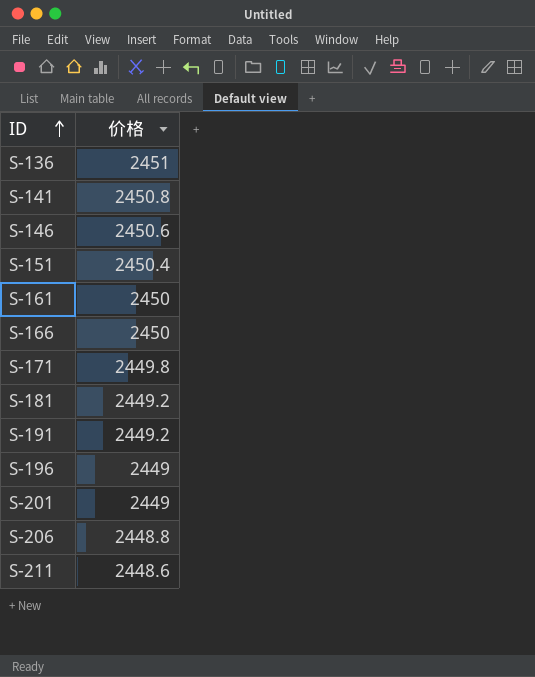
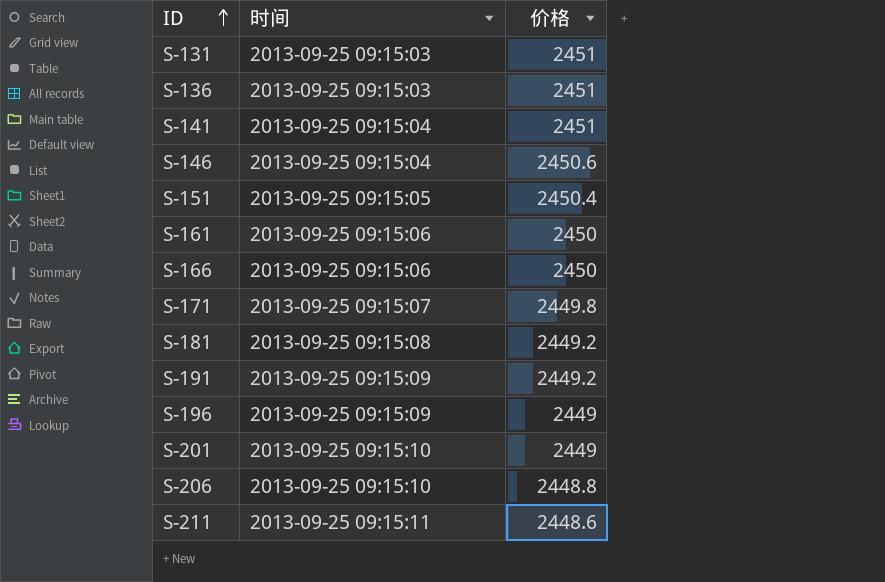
column 时间 | position: none -> 2
row S-131: none -> 2013-09-25 09:15:03 | 2451
S-141 | 价格: 2450.8 -> 2451

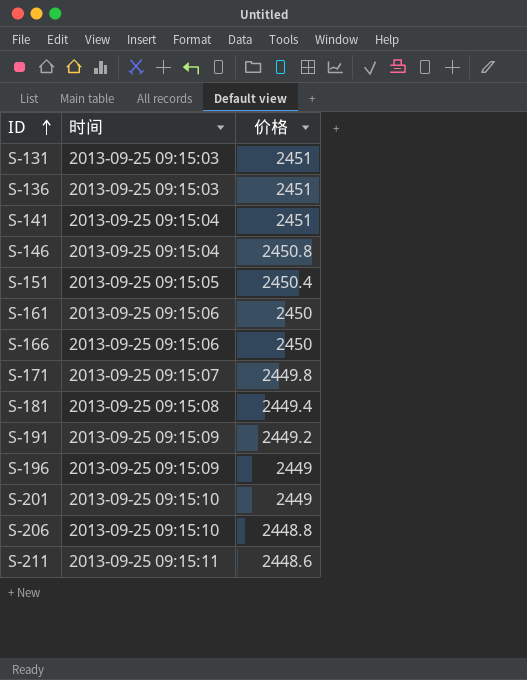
S-146 | 价格: 2450.6 -> 2450.8
S-181 | 价格: 2449.2 -> 2449.4

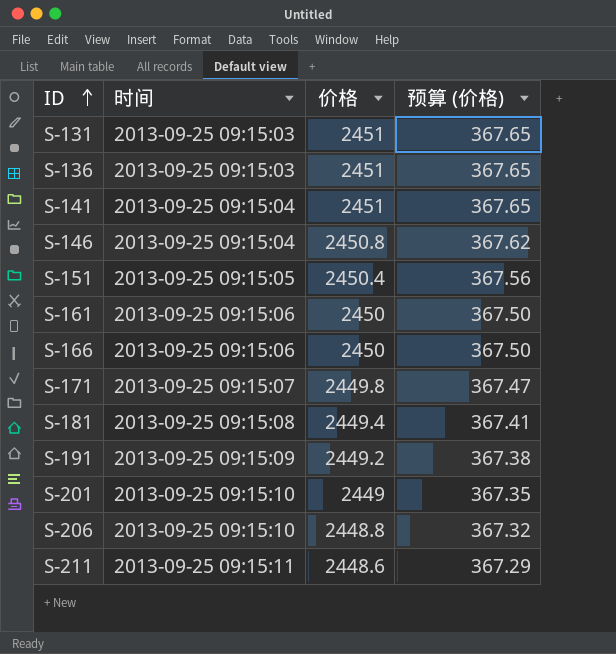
column 预算 (价格) | formula: none -> [价格] * 0.15
row S-196: 2013-09-25 09:15:09 | 2449 -> none

